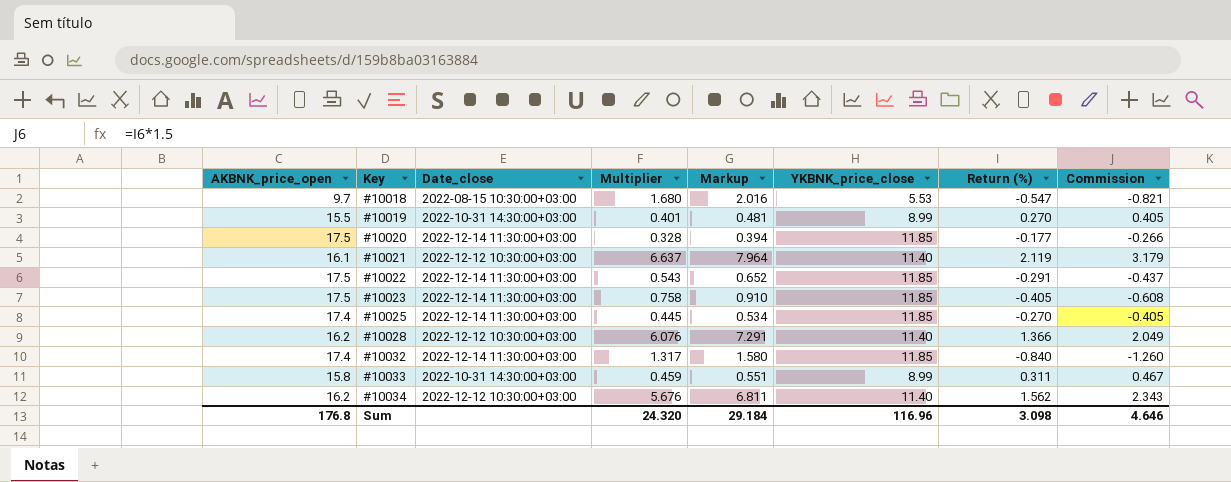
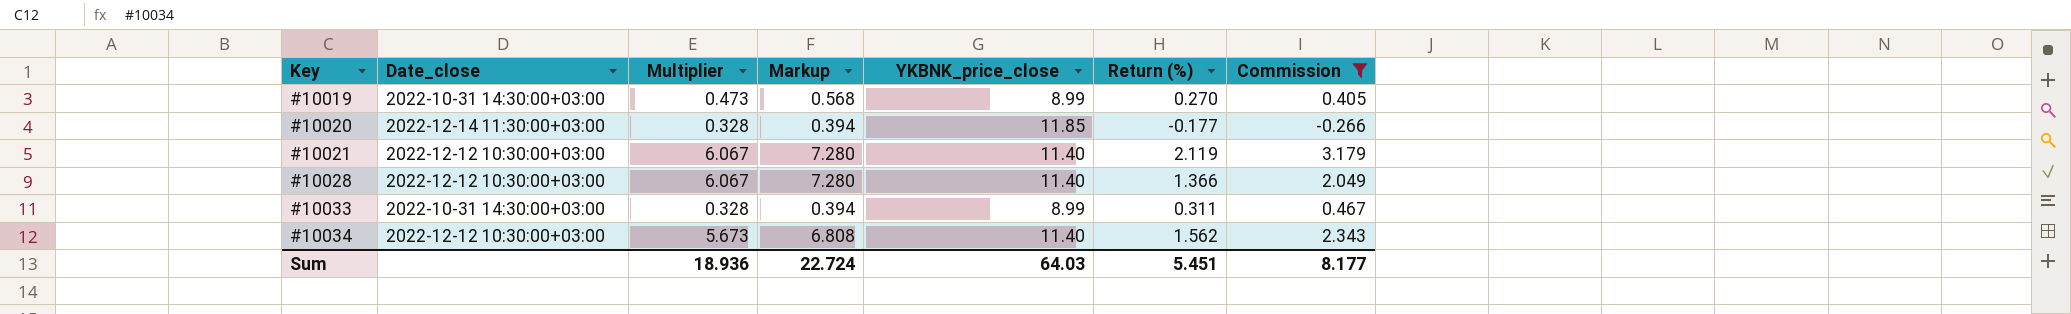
filter: none -> Commission >= -0.266
column AKBNK_price_open | position: 1 -> none
#10019 | Multiplier: 0.401 -> 0.473
#10019 | Markup: 0.481 -> 0.568
#10021 | Multiplier: 6.637 -> 6.067
#10021 | Markup: 7.964 -> 7.280
#10028 | Multiplier: 6.076 -> 6.067
#10028 | Markup: 7.291 -> 7.280
#10033 | Multiplier: 0.459 -> 0.328
#10033 | Markup: 0.551 -> 0.394
#10034 | Multiplier: 5.676 -> 5.673
#10034 | Markup: 6.811 -> 6.808
Sum | Multiplier: 24.320 -> 18.936
Sum | Markup: 29.184 -> 22.724
Sum | YKBNK_price_close: 116.96 -> 64.03
Sum | Return (%): 3.098 -> 5.451
Sum | Commission: 4.646 -> 8.177

